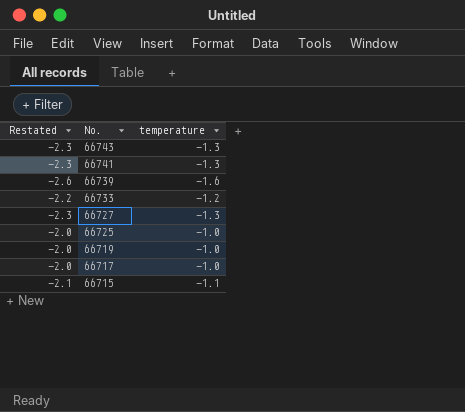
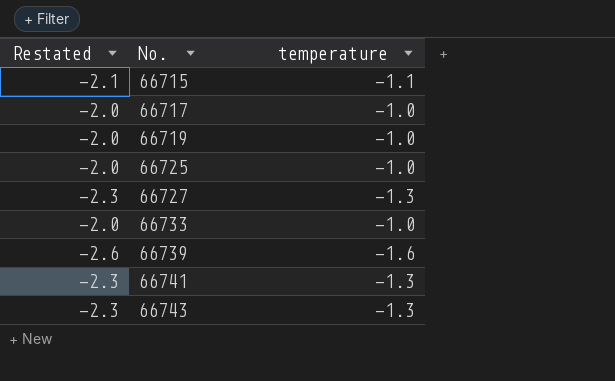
row order: No. descending -> No. ascending
66733 | Restated: -2.2 -> -2.0
66733 | temperature: -1.2 -> -1.0

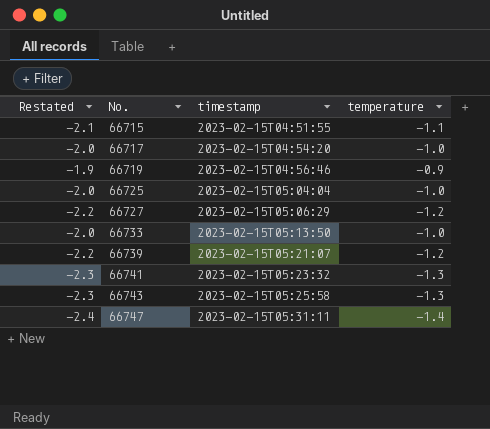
column timestamp | position: none -> 3
66719 | Restated: -2.0 -> -1.9
66719 | temperature: -1.0 -> -0.9
66727 | Restated: -2.3 -> -2.2
66727 | temperature: -1.3 -> -1.2
66739 | Restated: -2.6 -> -2.2
66739 | temperature: -1.6 -> -1.2
row 66747: none -> -2.4 | 2023-02-15T05:31:11 | -1.4

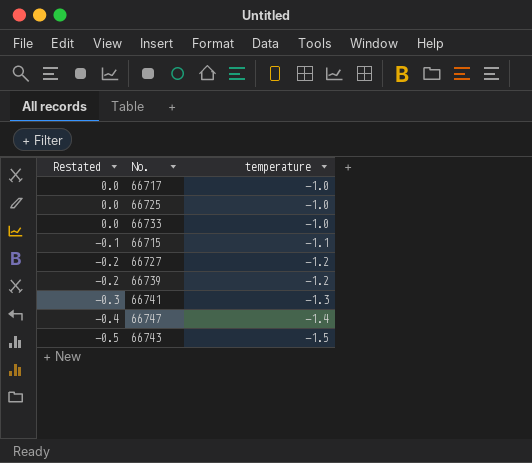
row order: No. ascending -> Restated descending
column timestamp | position: 3 -> none
column Restated | formula: [temperature] - 1 -> [temperature] + 1
row 66719: -1.9 | 2023-02-15T04:56:46 | -0.9 -> none
66743 | temperature: -1.3 -> -1.5

